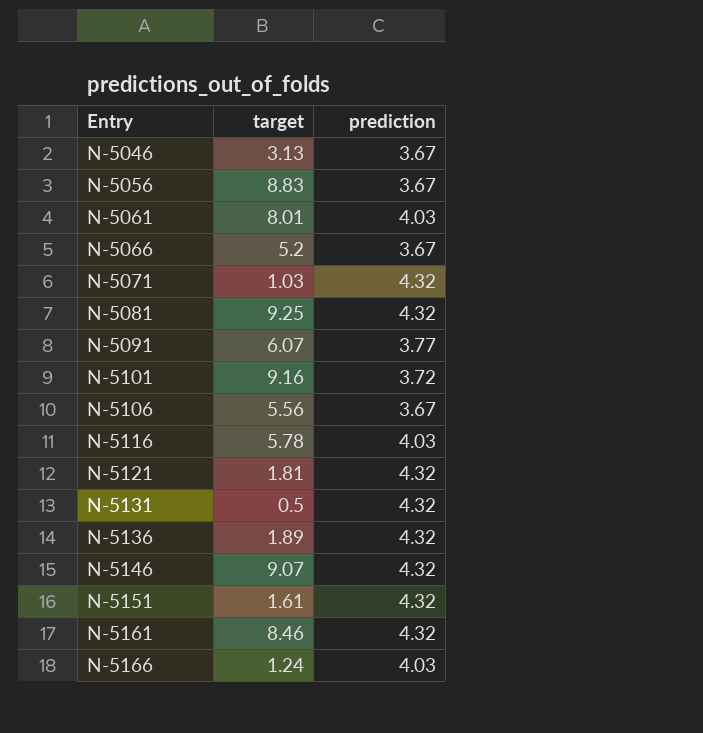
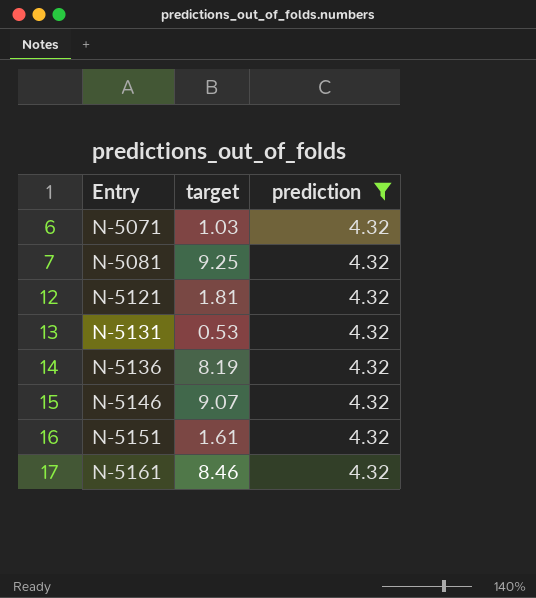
filter: none -> prediction = 4.32
N-5131 | target: 0.5 -> 0.53
N-5136 | target: 1.89 -> 8.19

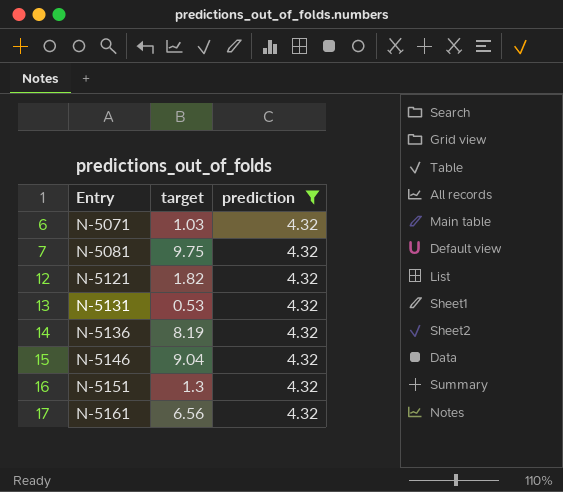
N-5081 | target: 9.25 -> 9.75
N-5121 | target: 1.81 -> 1.82
N-5146 | target: 9.07 -> 9.04
N-5151 | target: 1.61 -> 1.3
N-5161 | target: 8.46 -> 6.56

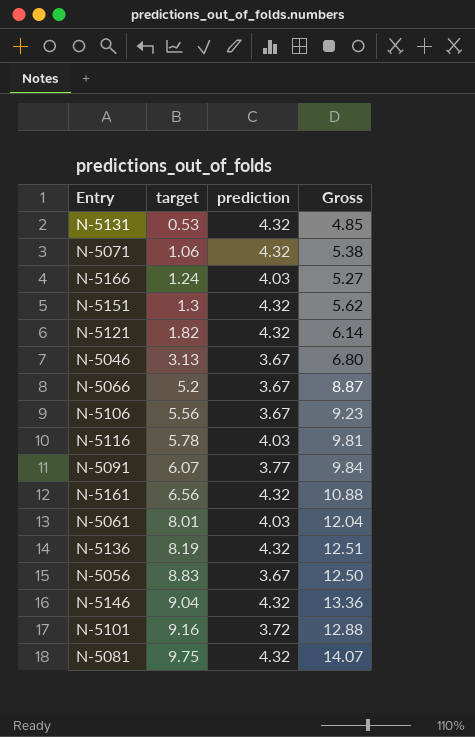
filter: prediction = 4.32 -> none
row order: Entry ascending -> target ascending
column Gross | formula: none -> [target] + [prediction]
N-5071 | target: 1.03 -> 1.06

